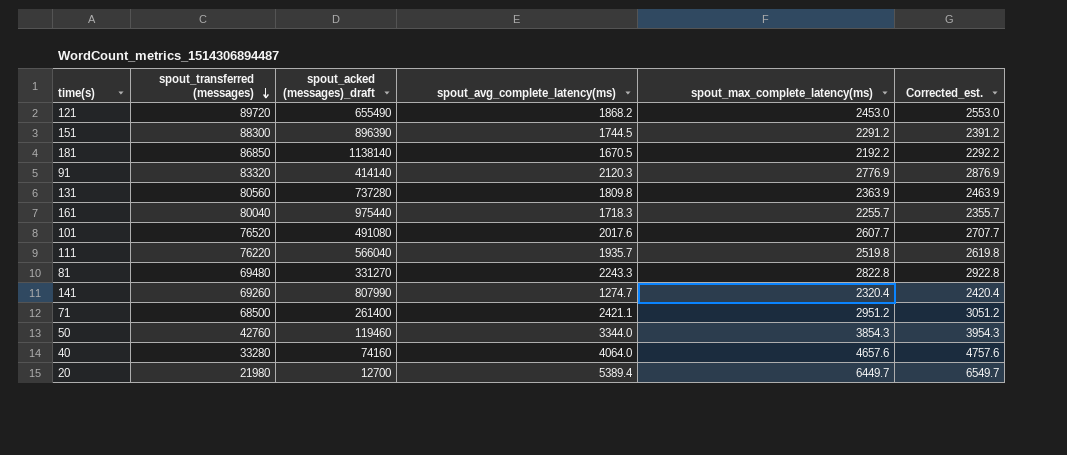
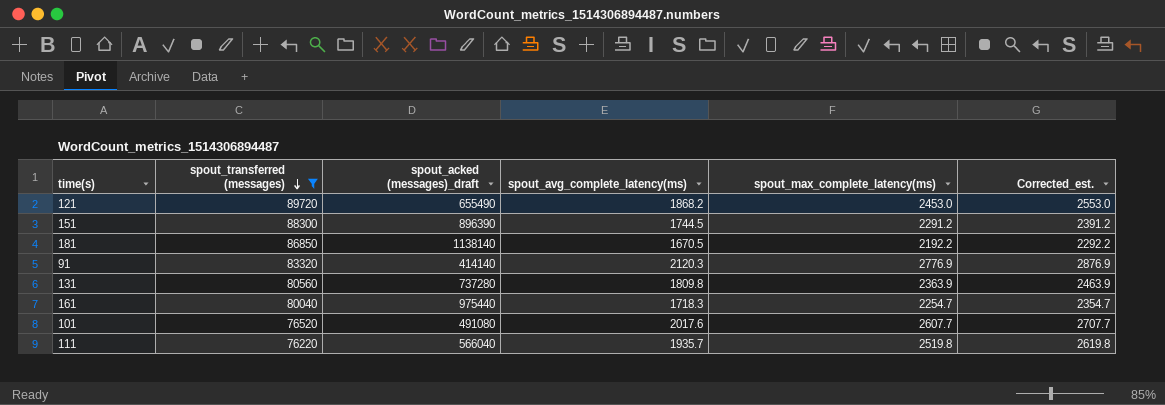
filter: none -> spout_transferred (messages) >= 76220
161 | spout_max_complete_latency(ms): 2255.7 -> 2254.7
161 | Corrected_est.: 2355.7 -> 2354.7

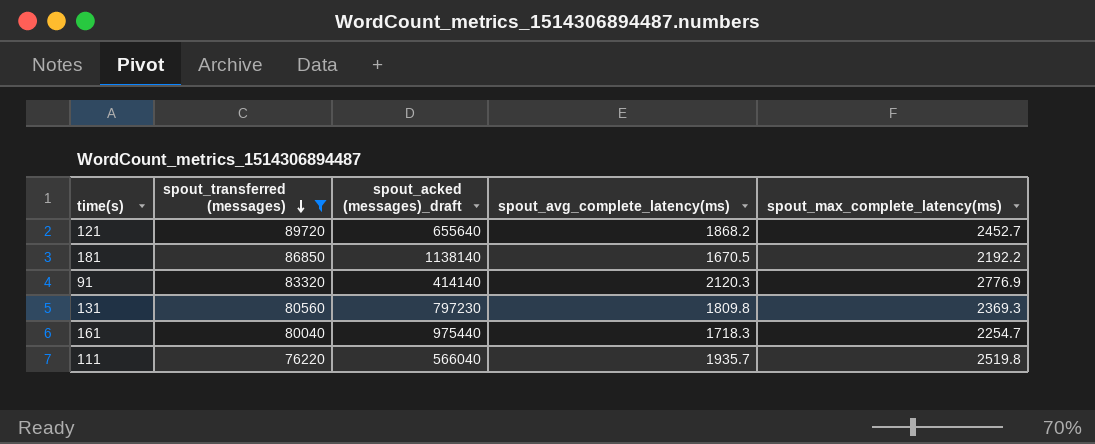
column Corrected_est. | formula: [spout_max_complete_latency(ms)] + 100 -> none
row 151: 88300 | 896390 | 1744.5 | 2291.2 | 2391.2 -> none
row 101: 76520 | 491080 | 2017.6 | 2607.7 | 2707.7 -> none
121 | spout_acked (messages)_draft: 655490 -> 655640
121 | spout_max_complete_latency(ms): 2453.0 -> 2452.7
131 | spout_acked (messages)_draft: 737280 -> 797230
131 | spout_max_complete_latency(ms): 2363.9 -> 2369.3

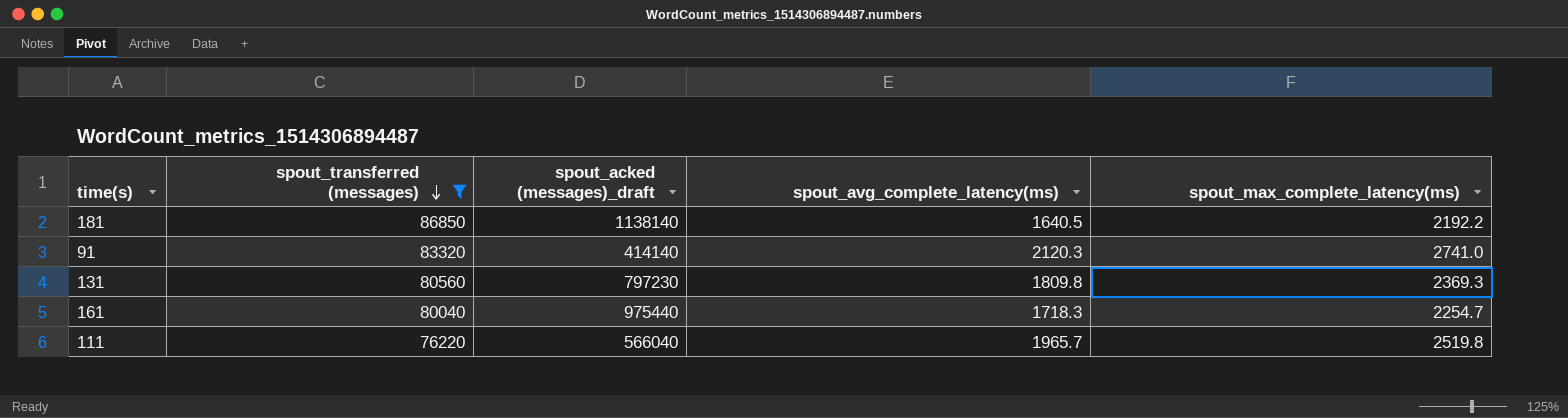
row 121: 89720 | 655640 | 1868.2 | 2452.7 -> none
181 | spout_avg_complete_latency(ms): 1670.5 -> 1640.5
91 | spout_max_complete_latency(ms): 2776.9 -> 2741.0
111 | spout_avg_complete_latency(ms): 1935.7 -> 1965.7

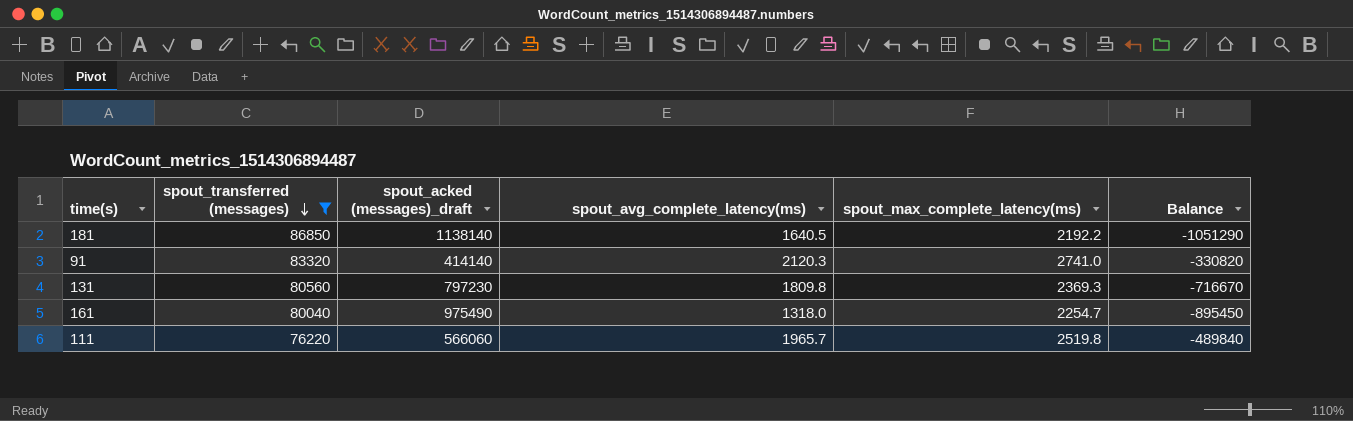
column Balance | formula: none -> [spout_transferred (messages)] - [spout_acked (messages)_draft]
161 | spout_acked (messages)_draft: 975440 -> 975490
161 | spout_avg_complete_latency(ms): 1718.3 -> 1318.0
111 | spout_acked (messages)_draft: 566040 -> 566060

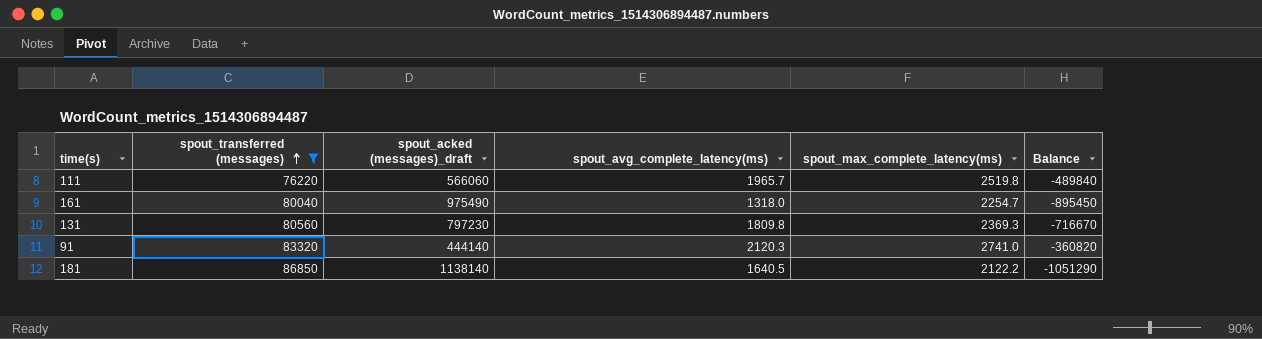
row order: spout_transferred (messages) descending -> spout_transferred (messages) ascending
91 | spout_acked (messages)_draft: 414140 -> 444140
91 | Balance: -330820 -> -360820
181 | spout_max_complete_latency(ms): 2192.2 -> 2122.2

